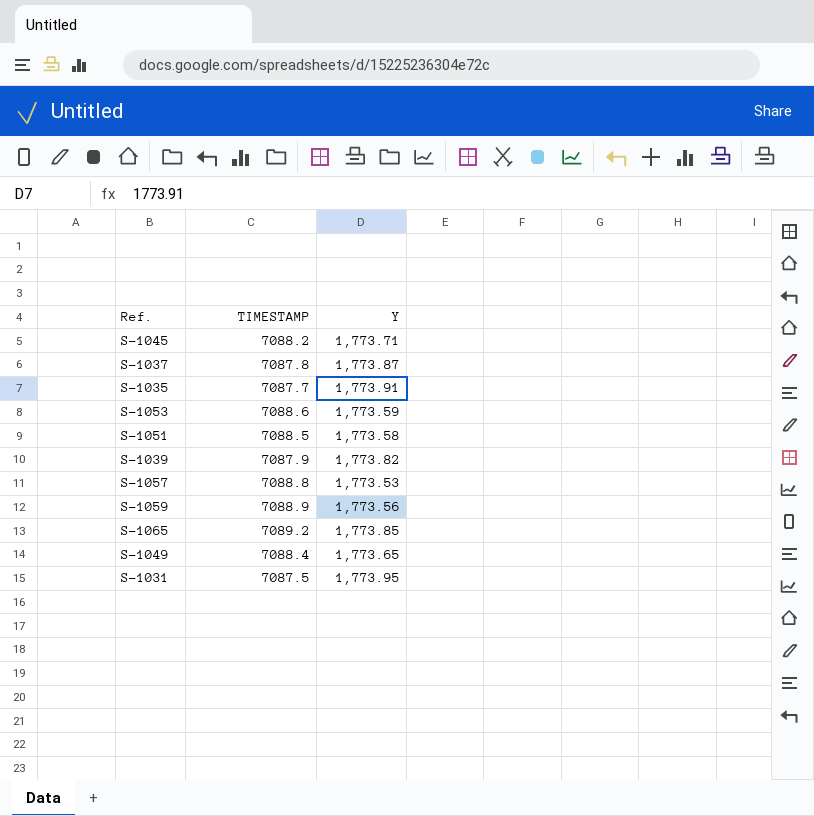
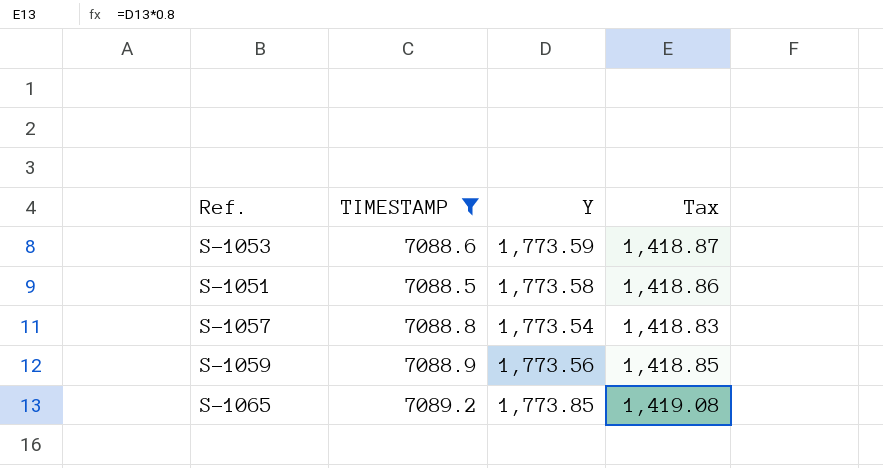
filter: none -> TIMESTAMP >= 7088.5
column Tax | formula: none -> [Y] * 0.8
S-1057 | Y: 1,773.53 -> 1,773.54

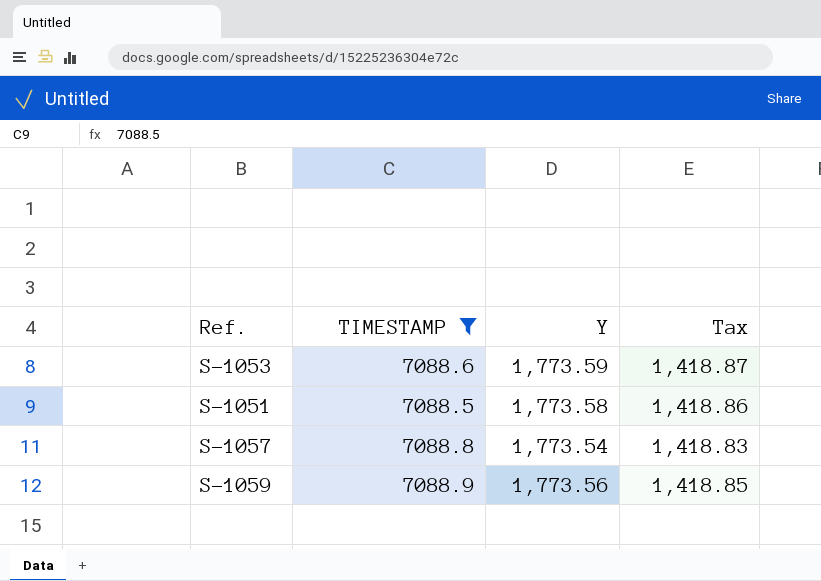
row S-1065: 7089.2 | 1,773.85 | 1,419.08 -> none

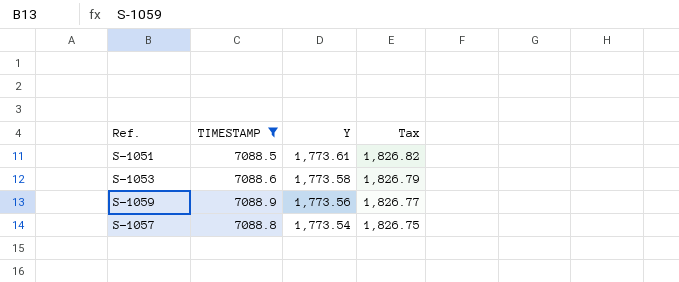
row order: none -> Y descending
column Tax | formula: [Y] * 0.8 -> [Y] * 1.03
S-1051 | Y: 1,773.58 -> 1,773.61
S-1053 | Y: 1,773.59 -> 1,773.58

